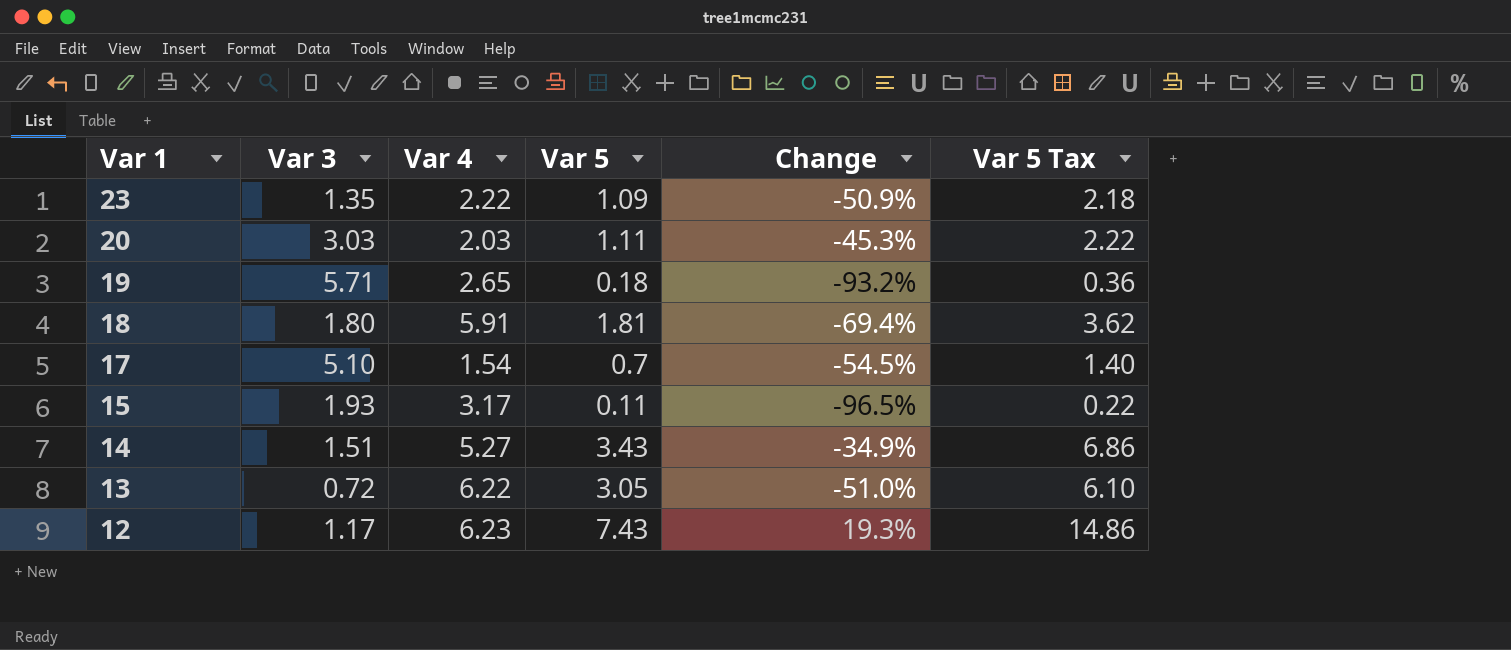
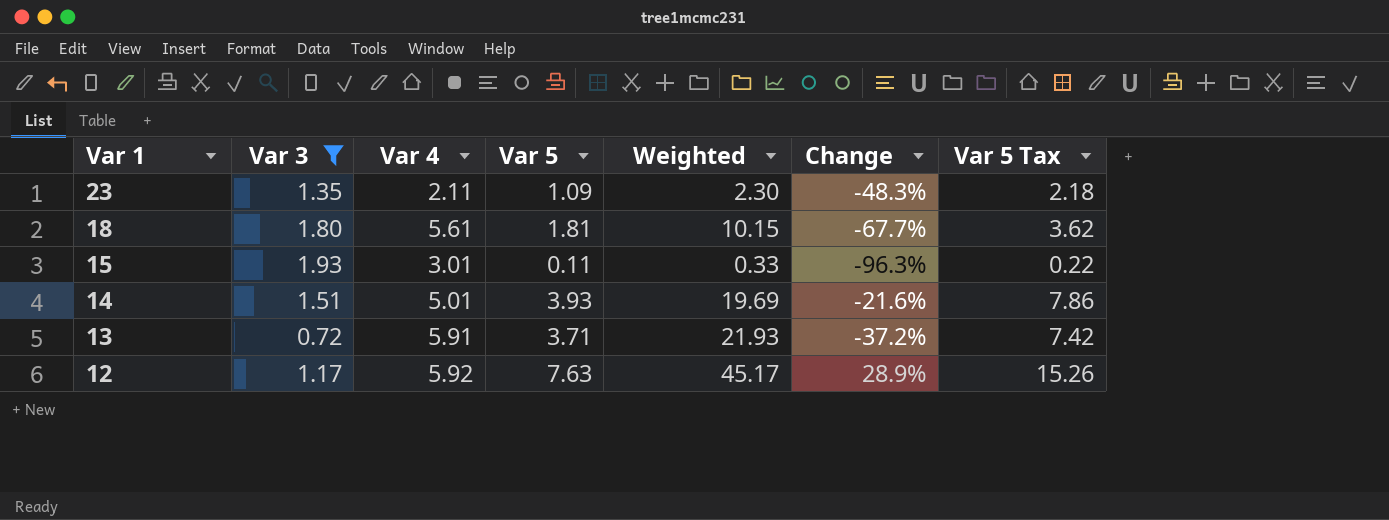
filter: none -> Var 3 <= 1.93
column Weighted | formula: none -> [Var 4] * [Var 5]
23 | Var 4: 2.22 -> 2.11
23 | Change: -50.9% -> -48.3%
18 | Var 4: 5.91 -> 5.61
18 | Change: -69.4% -> -67.7%
15 | Var 4: 3.17 -> 3.01
15 | Change: -96.5% -> -96.3%
14 | Var 4: 5.27 -> 5.01
14 | Var 5: 3.43 -> 3.93
14 | Change: -34.9% -> -21.6%
14 | Var 5 Tax: 6.86 -> 7.86
13 | Var 4: 6.22 -> 5.91
13 | Var 5: 3.05 -> 3.71
13 | Change: -51.0% -> -37.2%
13 | Var 5 Tax: 6.10 -> 7.42
12 | Var 4: 6.23 -> 5.92
12 | Var 5: 7.43 -> 7.63
12 | Change: 19.3% -> 28.9%
12 | Var 5 Tax: 14.86 -> 15.26

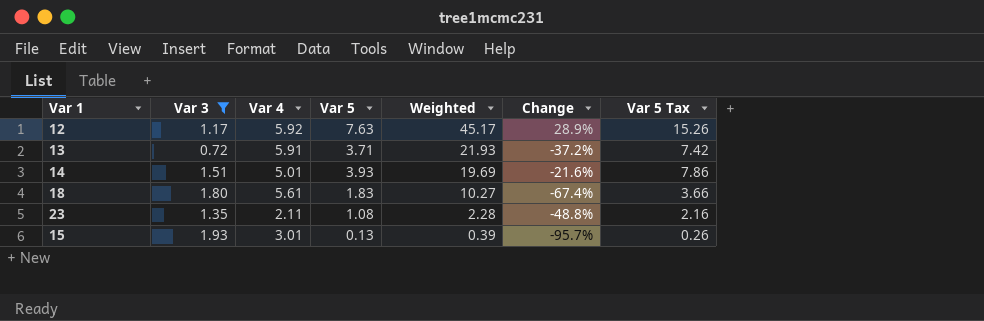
row order: Var 1 descending -> Weighted descending
18 | Var 5: 1.81 -> 1.83
18 | Weighted: 10.15 -> 10.27
18 | Change: -67.7% -> -67.4%
18 | Var 5 Tax: 3.62 -> 3.66
23 | Var 5: 1.09 -> 1.08
23 | Weighted: 2.30 -> 2.28
23 | Change: -48.3% -> -48.8%
23 | Var 5 Tax: 2.18 -> 2.16
15 | Var 5: 0.11 -> 0.13
15 | Weighted: 0.33 -> 0.39
15 | Change: -96.3% -> -95.7%
15 | Var 5 Tax: 0.22 -> 0.26

